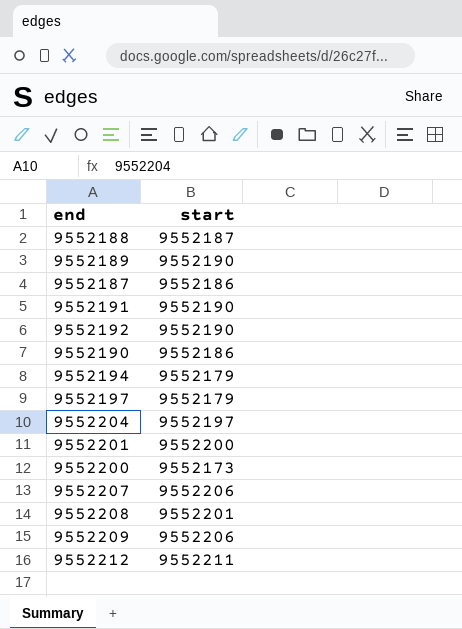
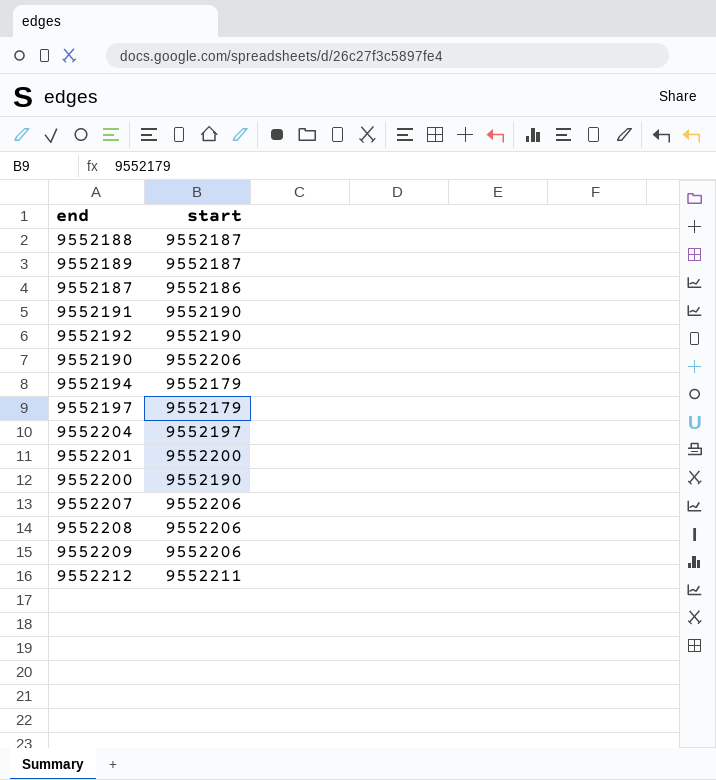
9552189 | start: 9552190 -> 9552187
9552190 | start: 9552186 -> 9552206
9552200 | start: 9552173 -> 9552190
9552208 | start: 9552201 -> 9552206

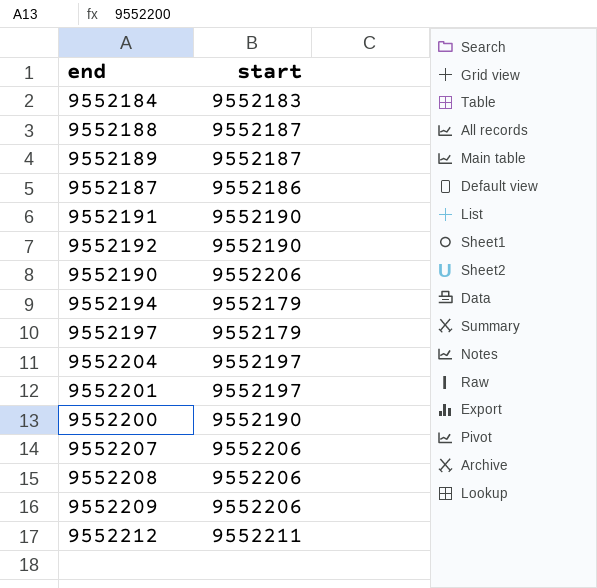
row 9552184: none -> 9552183
9552201 | start: 9552200 -> 9552197

